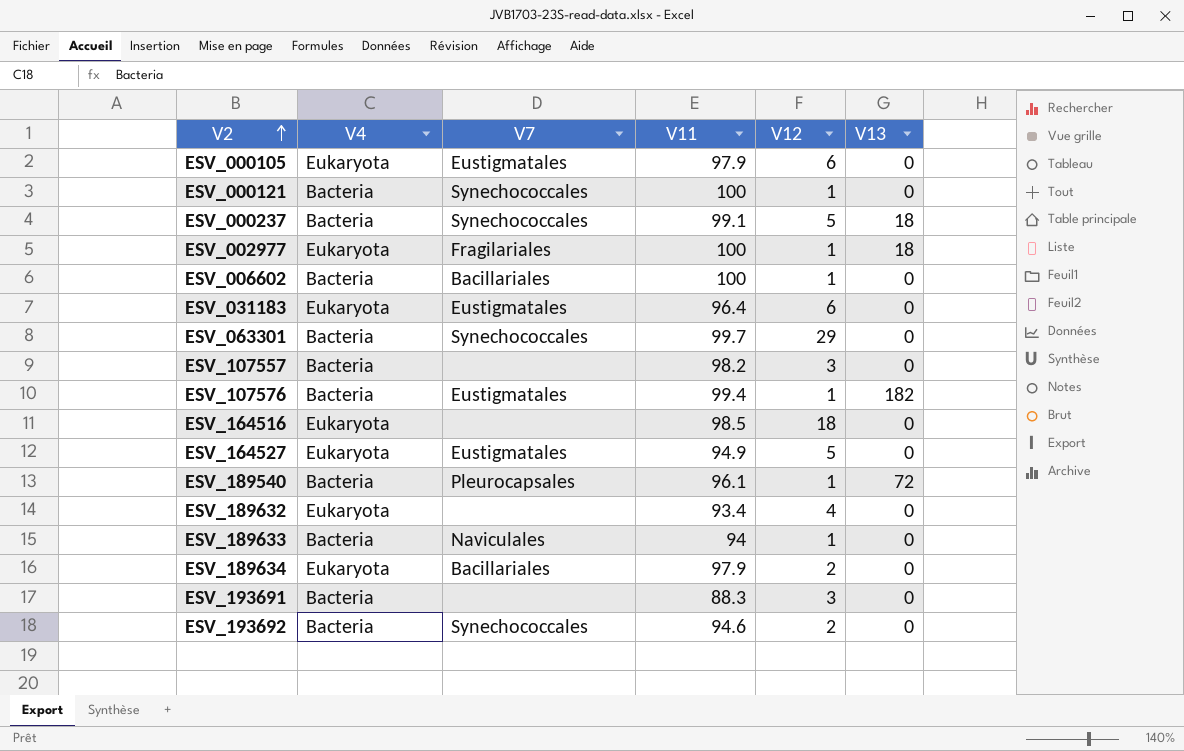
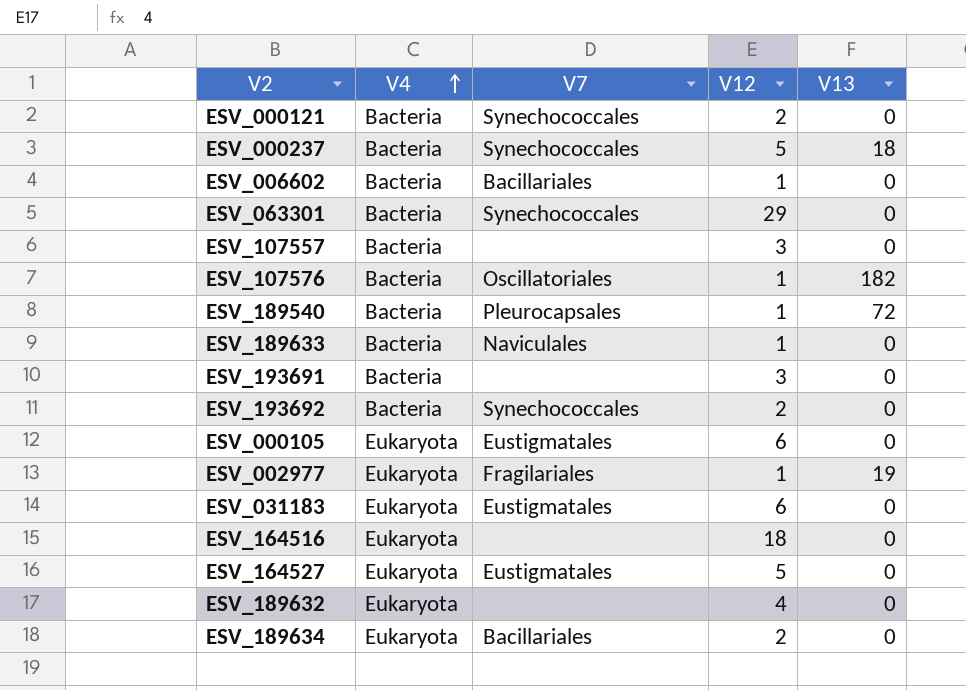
row order: V2 ascending -> V4 ascending
column V11 | position: 4 -> none
ESV_000121 | V12: 1 -> 2
ESV_107576 | V7: Eustigmatales -> Oscillatoriales
ESV_002977 | V13: 18 -> 19

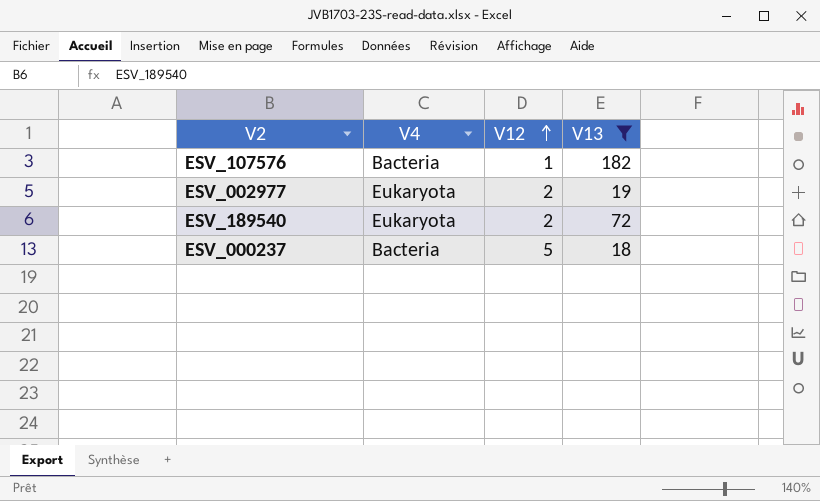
filter: none -> V13 != 0
row order: V4 ascending -> V12 ascending
column V7 | position: 3 -> none
ESV_002977 | V12: 1 -> 2
ESV_189540 | V4: Bacteria -> Eukaryota
ESV_189540 | V12: 1 -> 2

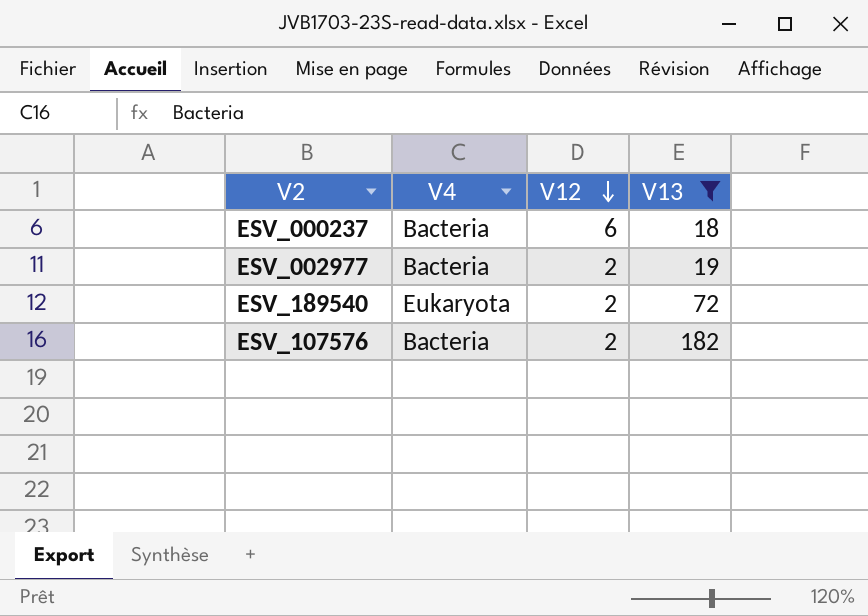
row order: V12 ascending -> V12 descending
ESV_000237 | V12: 5 -> 6
ESV_002977 | V4: Eukaryota -> Bacteria
ESV_107576 | V12: 1 -> 2

